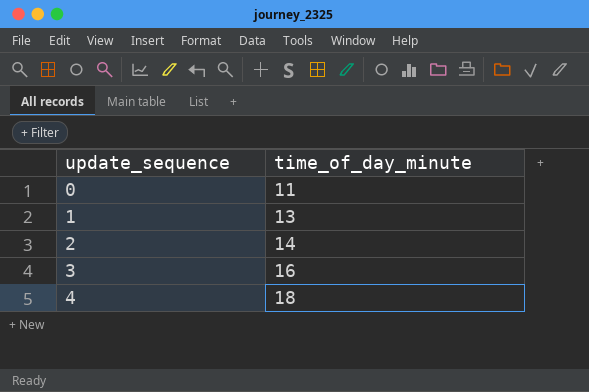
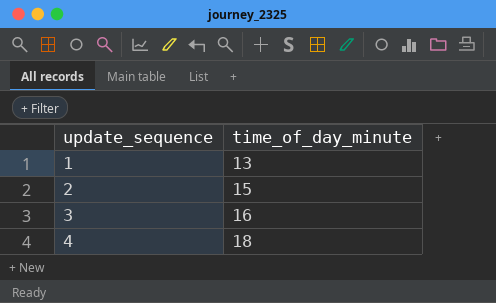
row 0: 11 -> none
2 | time_of_day_minute: 14 -> 15

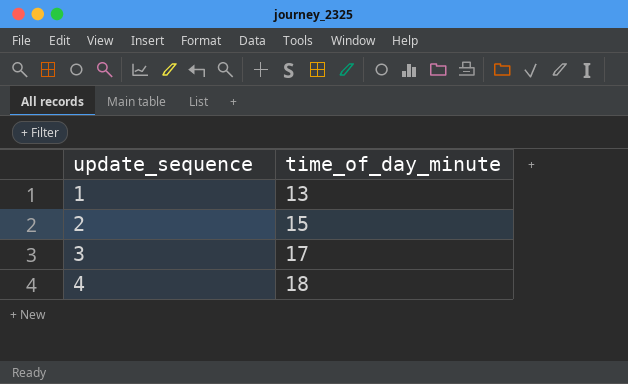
3 | time_of_day_minute: 16 -> 17

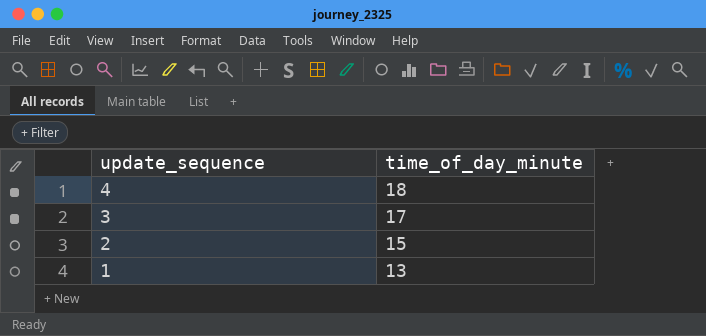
row order: update_sequence ascending -> update_sequence descending

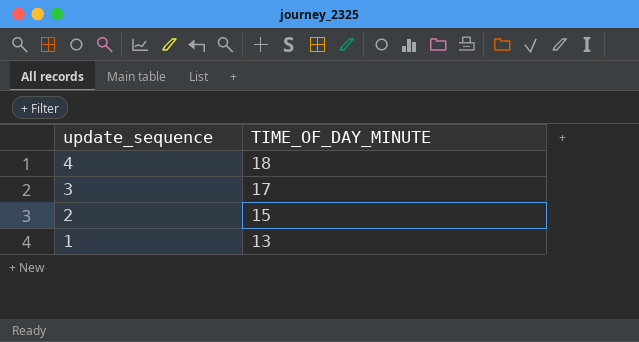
column name: time_of_day_minute -> TIME_OF_DAY_MINUTE

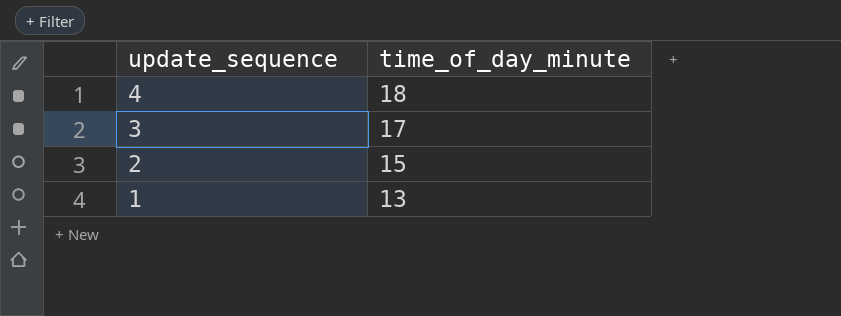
column name: TIME_OF_DAY_MINUTE -> time_of_day_minute

